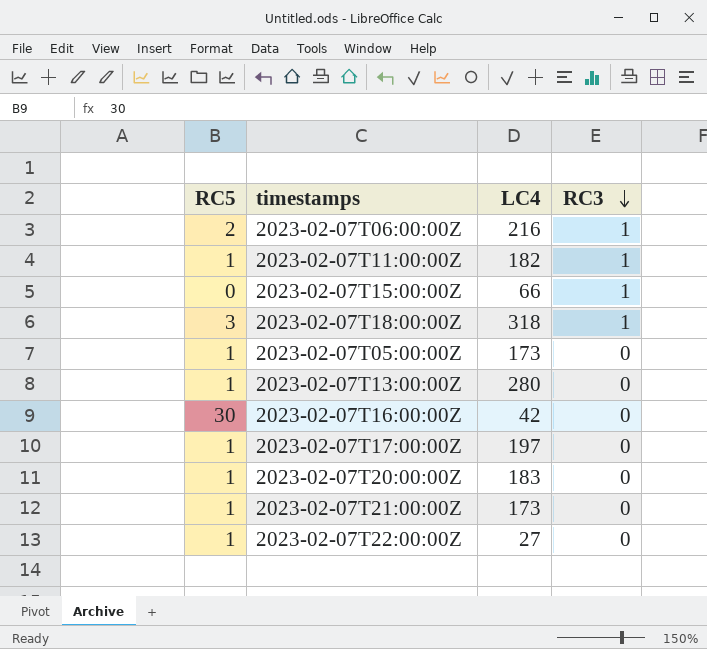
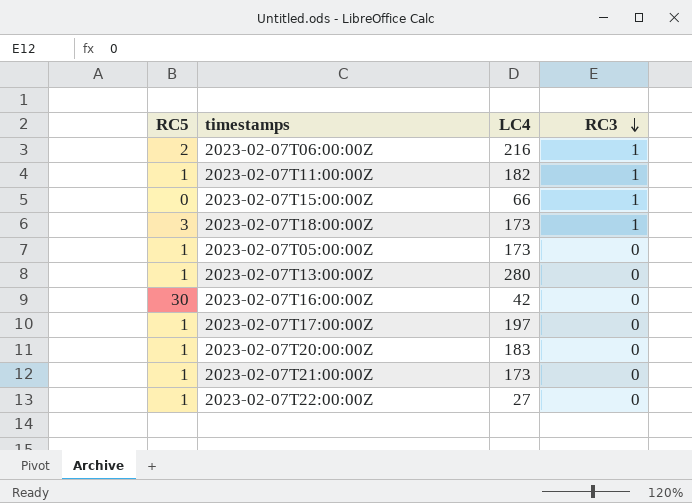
2023-02-07T18:00:00Z | LC4: 318 -> 173

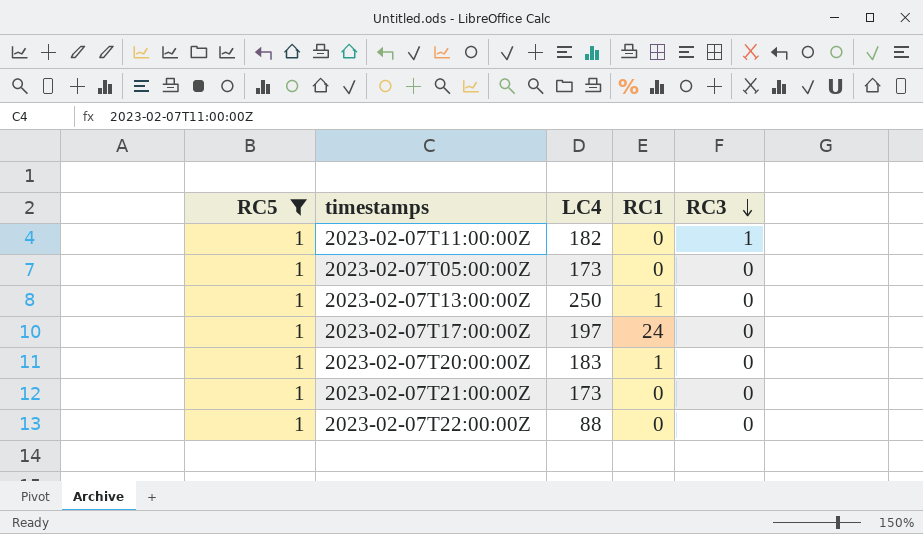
filter: none -> RC5 = 1
column RC1 | position: none -> 4
2023-02-07T13:00:00Z | LC4: 280 -> 250
2023-02-07T22:00:00Z | LC4: 27 -> 88

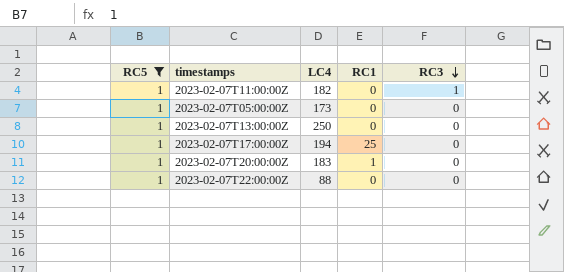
row 2023-02-07T21:00:00Z: 1 | 173 | 0 | 0 -> none
2023-02-07T13:00:00Z | RC1: 1 -> 0
2023-02-07T17:00:00Z | LC4: 197 -> 194
2023-02-07T17:00:00Z | RC1: 24 -> 25

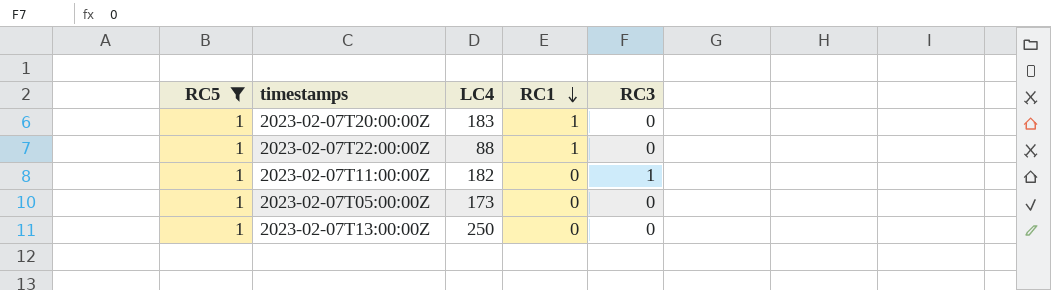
row order: RC3 descending -> RC1 descending
row 2023-02-07T17:00:00Z: 1 | 194 | 25 | 0 -> none
2023-02-07T22:00:00Z | RC1: 0 -> 1

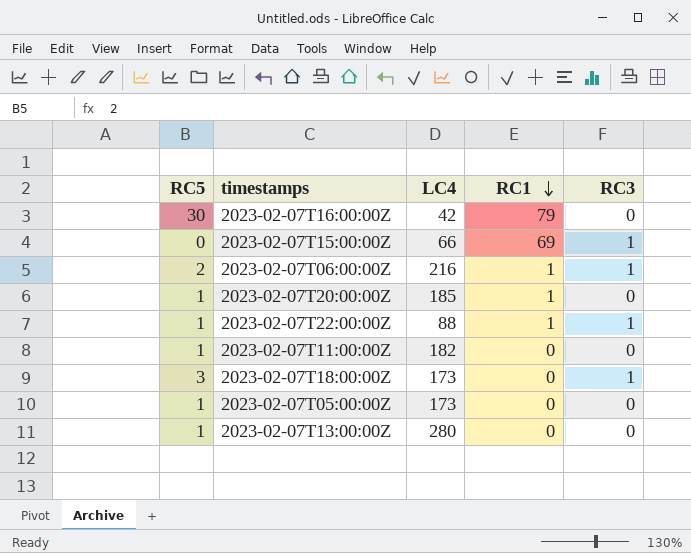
filter: RC5 = 1 -> none
2023-02-07T20:00:00Z | LC4: 183 -> 185
2023-02-07T22:00:00Z | RC3: 0 -> 1
2023-02-07T11:00:00Z | RC3: 1 -> 0
2023-02-07T13:00:00Z | LC4: 250 -> 280

